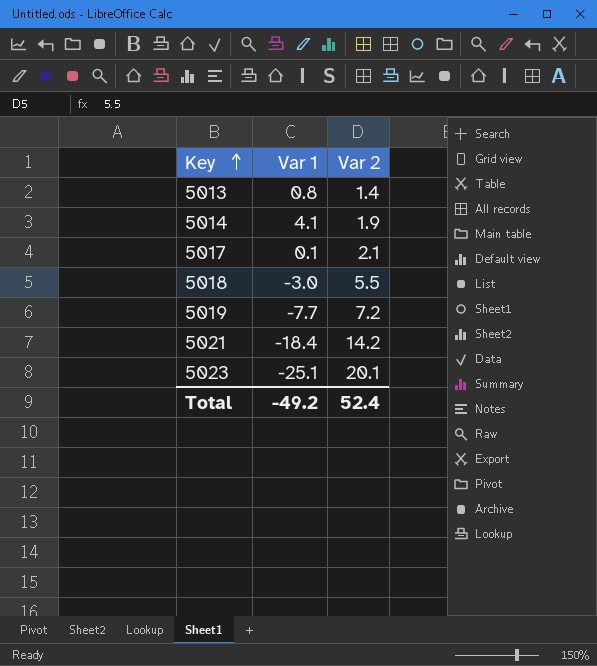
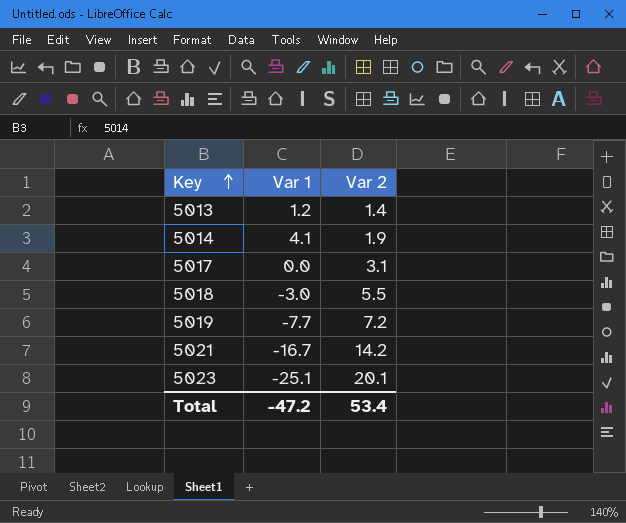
5013 | Var 1: 0.8 -> 1.2
5017 | Var 1: 0.1 -> 0.0
5017 | Var 2: 2.1 -> 3.1
5021 | Var 1: -18.4 -> -16.7
Total | Var 1: -49.2 -> -47.2
Total | Var 2: 52.4 -> 53.4

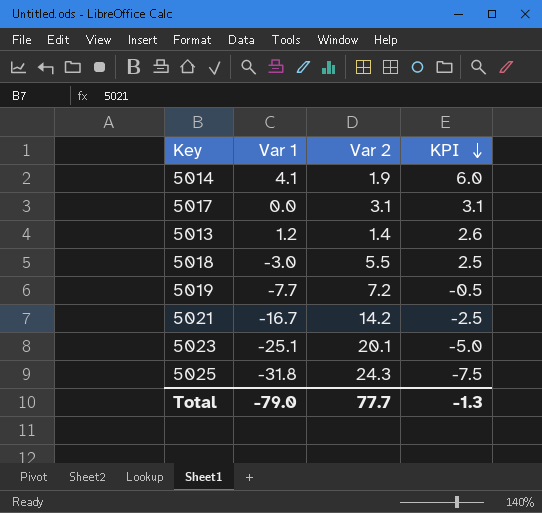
row order: Key ascending -> KPI descending
column KPI | formula: none -> [Var 1] + [Var 2]
row 5025: none -> -31.8 | 24.3 | -7.5
Total | Var 1: -47.2 -> -79.0
Total | Var 2: 53.4 -> 77.7

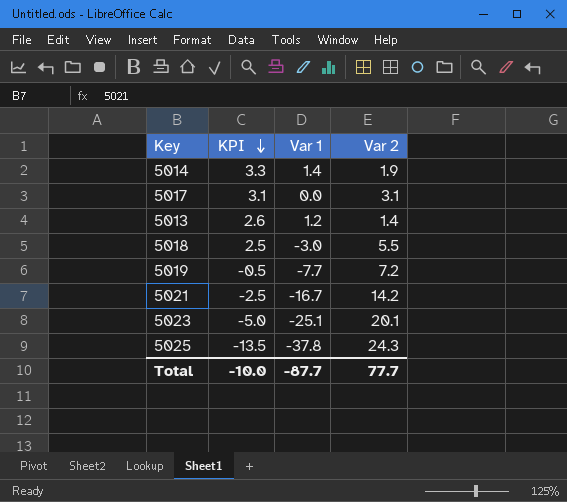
column KPI | position: 4 -> 2
5014 | KPI: 6.0 -> 3.3
5014 | Var 1: 4.1 -> 1.4
5025 | KPI: -7.5 -> -13.5
5025 | Var 1: -31.8 -> -37.8
Total | KPI: -1.3 -> -10.0
Total | Var 1: -79.0 -> -87.7

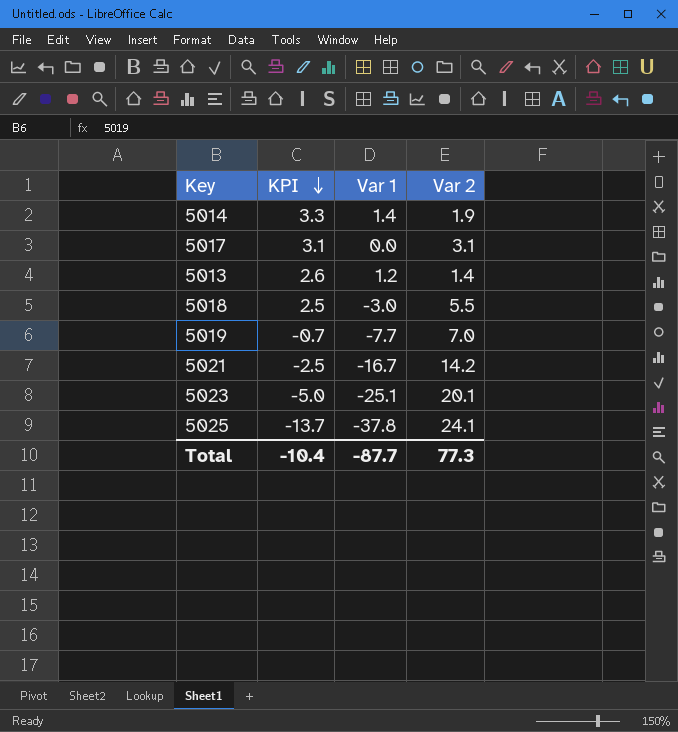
5019 | KPI: -0.5 -> -0.7
5019 | Var 2: 7.2 -> 7.0
5025 | KPI: -13.5 -> -13.7
5025 | Var 2: 24.3 -> 24.1
Total | KPI: -10.0 -> -10.4
Total | Var 2: 77.7 -> 77.3

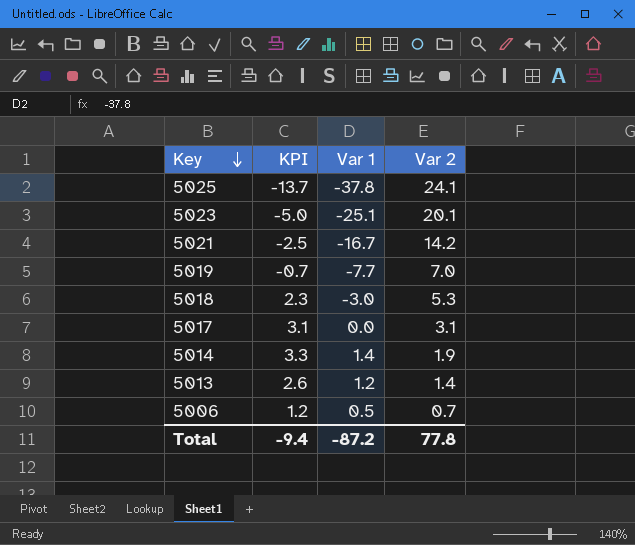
row order: KPI descending -> Key descending
5018 | KPI: 2.5 -> 2.3
5018 | Var 2: 5.5 -> 5.3
row 5006: none -> 1.2 | 0.5 | 0.7
Total | KPI: -10.4 -> -9.4
Total | Var 1: -87.7 -> -87.2
Total | Var 2: 77.3 -> 77.8

